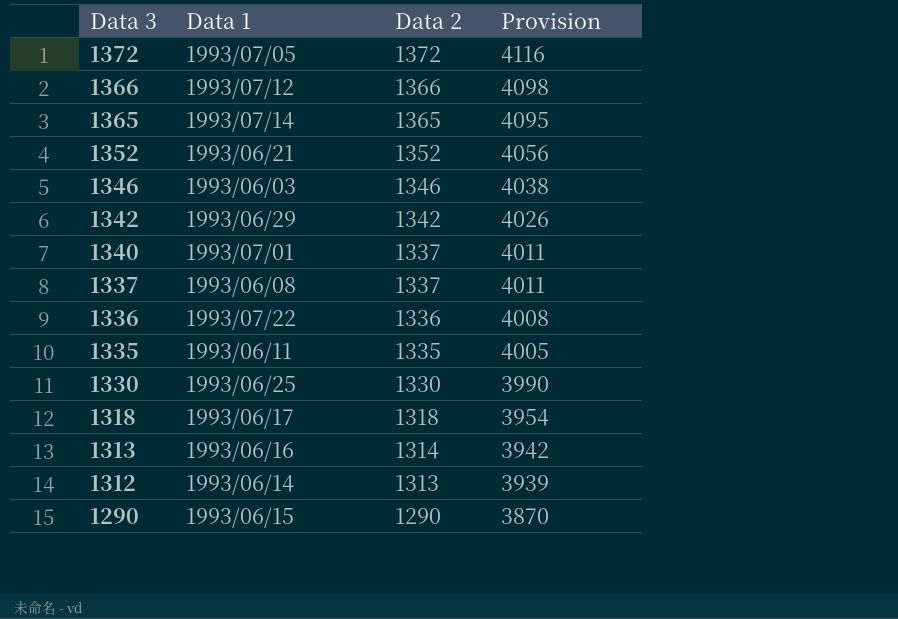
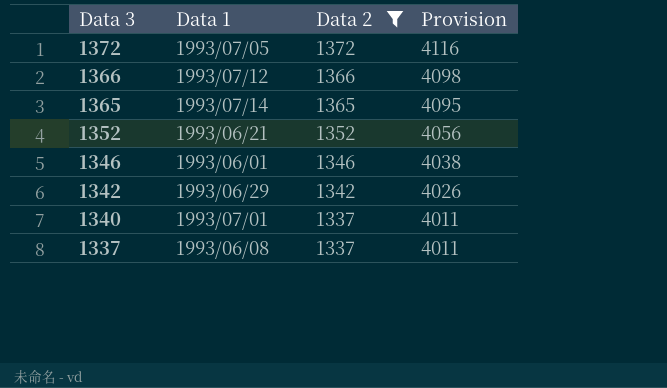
filter: none -> Data 2 >= 1337
1346 | Data 1: 1993/06/03 -> 1993/06/01

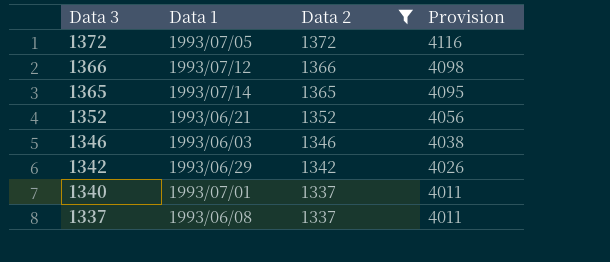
1346 | Data 1: 1993/06/01 -> 1993/06/03

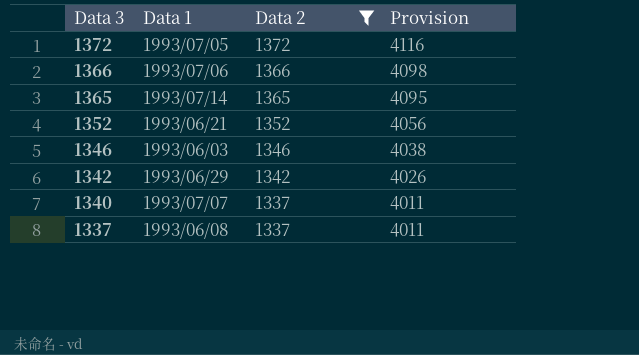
1366 | Data 1: 1993/07/12 -> 1993/07/06
1340 | Data 1: 1993/07/01 -> 1993/07/07

